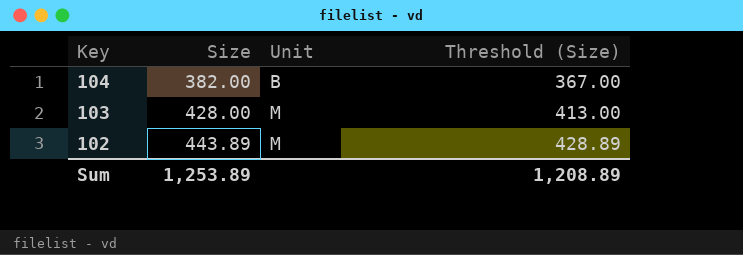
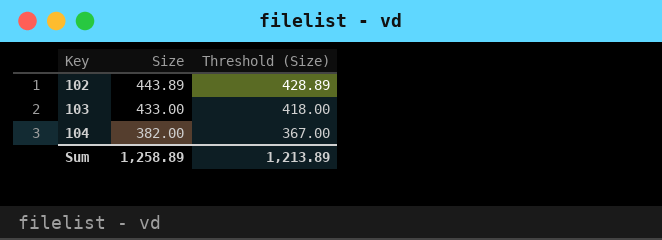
row order: Key descending -> Key ascending
column Unit | position: 3 -> none
103 | Size: 428.00 -> 433.00
103 | Threshold (Size): 413.00 -> 418.00
Sum | Size: 1,253.89 -> 1,258.89
Sum | Threshold (Size): 1,208.89 -> 1,213.89

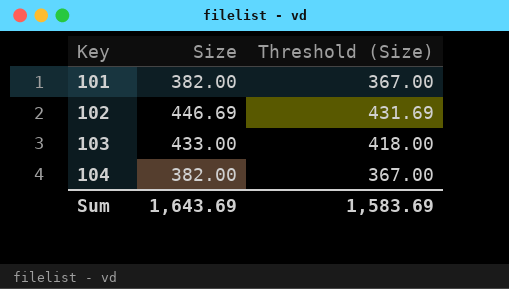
row 101: none -> 382.00 | 367.00
102 | Size: 443.89 -> 446.69
102 | Threshold (Size): 428.89 -> 431.69
Sum | Size: 1,258.89 -> 1,643.69
Sum | Threshold (Size): 1,213.89 -> 1,583.69

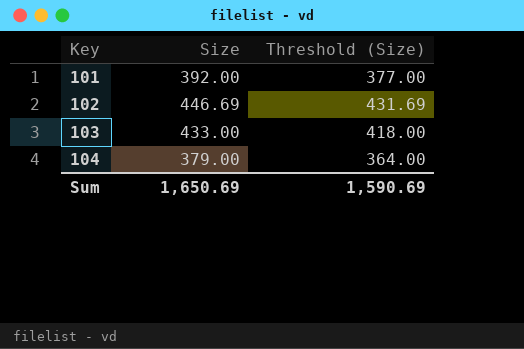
101 | Size: 382.00 -> 392.00
101 | Threshold (Size): 367.00 -> 377.00
104 | Size: 382.00 -> 379.00
104 | Threshold (Size): 367.00 -> 364.00
Sum | Size: 1,643.69 -> 1,650.69
Sum | Threshold (Size): 1,583.69 -> 1,590.69

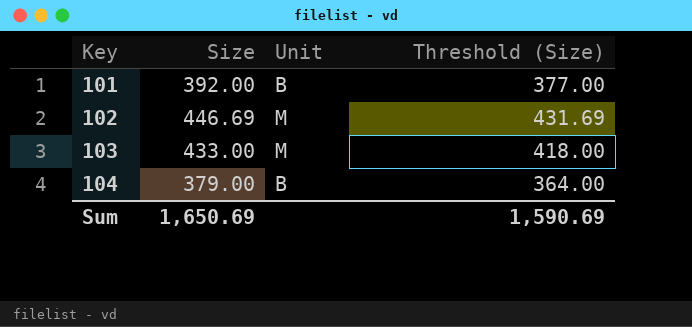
column Unit | position: none -> 3

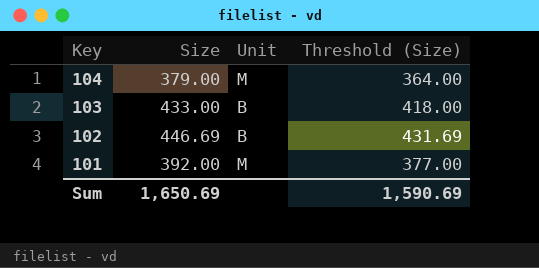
row order: Key ascending -> Key descending
104 | Unit: B -> M
103 | Unit: M -> B
102 | Unit: M -> B
101 | Unit: B -> M

